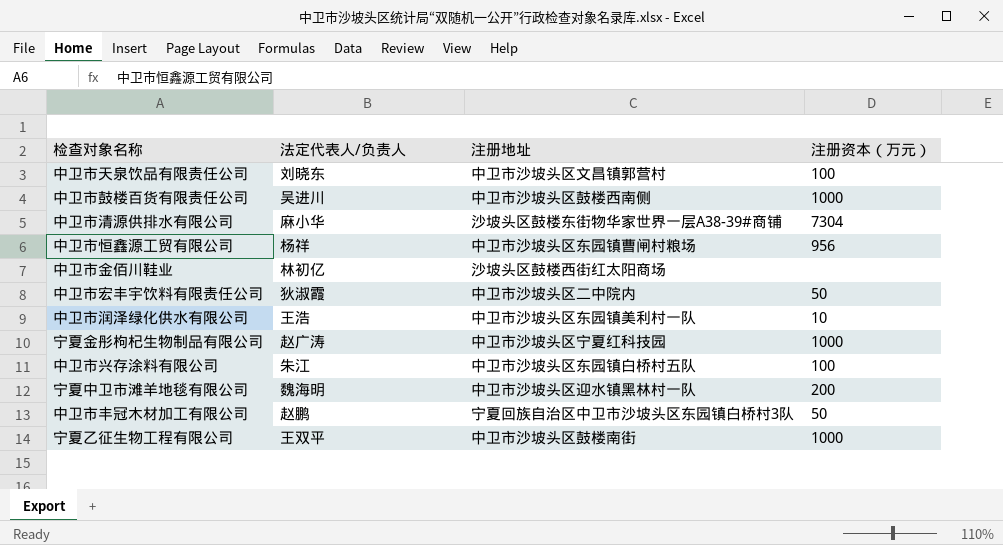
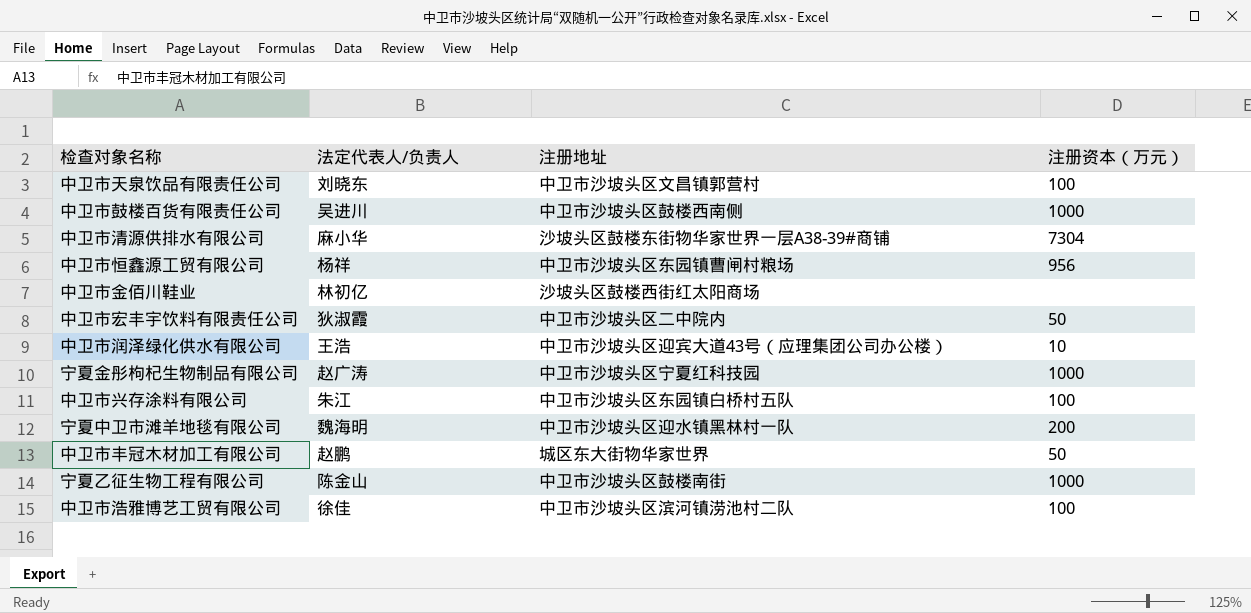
中卫市润泽绿化供水有限公司 | 注册地址: 中卫市沙坡头区东园镇美利村一队 -> 中卫市沙坡头区迎宾大道43号（应理集团公司办公楼）
中卫市丰冠木材加工有限公司 | 注册地址: 宁夏回族自治区中卫市沙坡头区东园镇白桥村3队 -> 城区东大街物华家世界
宁夏乙征生物工程有限公司 | 法定代表人/负责人: 王双平 -> 陈金山
row 中卫市浩雅博艺工贸有限公司: none -> 徐佳 | 中卫市沙坡头区滨河镇涝池村二队 | 100

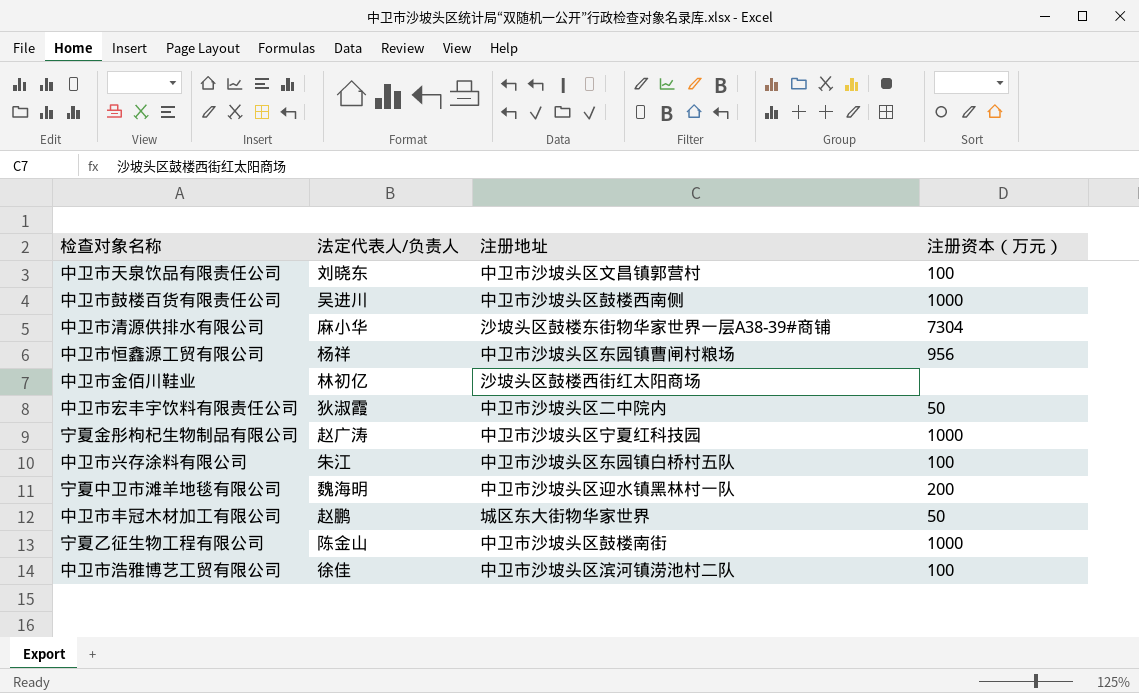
row 中卫市润泽绿化供水有限公司: 王浩 | 中卫市沙坡头区迎宾大道43号（应理集团公司办公楼） | 10 -> none

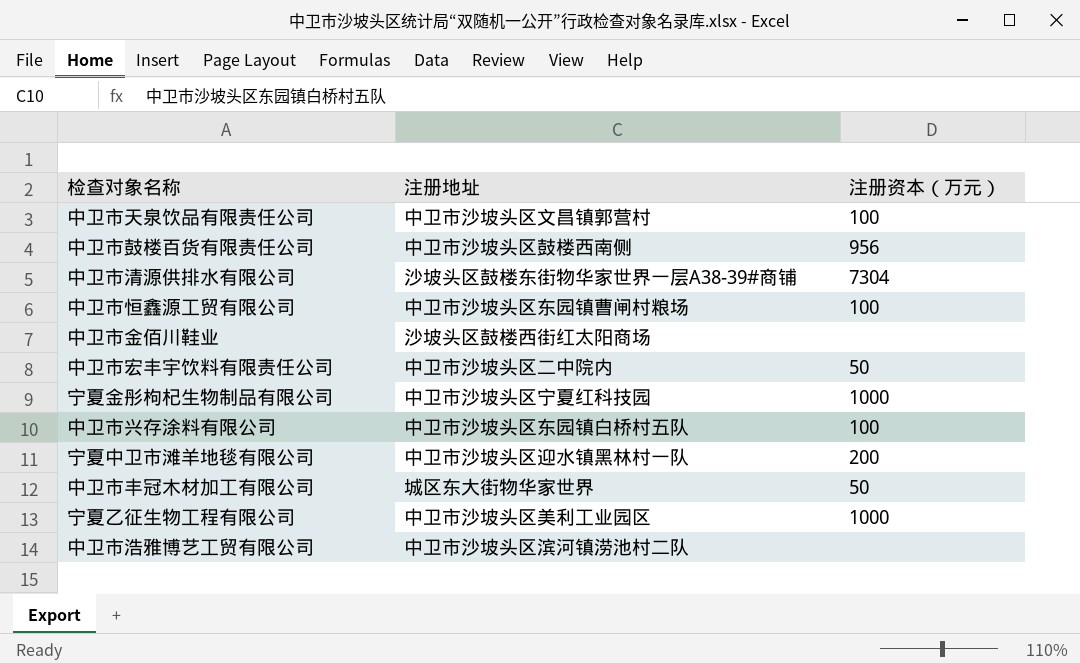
column 法定代表人/负责人 | position: 2 -> none
中卫市鼓楼百货有限责任公司 | 注册资本（万元）: 1000 -> 956
中卫市恒鑫源工贸有限公司 | 注册资本（万元）: 956 -> 100
宁夏乙征生物工程有限公司 | 注册地址: 中卫市沙坡头区鼓楼南街 -> 中卫市沙坡头区美利工业园区
中卫市浩雅博艺工贸有限公司 | 注册资本（万元）: 100 -> none

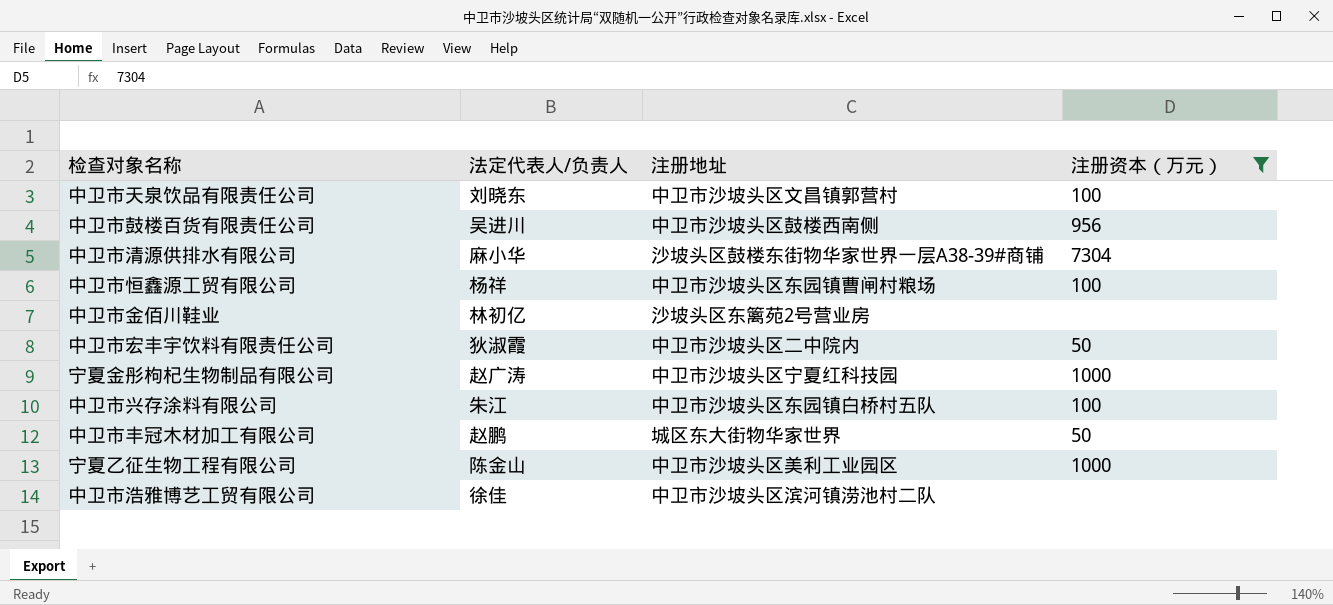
filter: none -> 注册资本（万元） != 200
column 法定代表人/负责人 | position: none -> 2
中卫市金佰川鞋业 | 注册地址: 沙坡头区鼓楼西街红太阳商场 -> 沙坡头区东篱苑2号营业房

